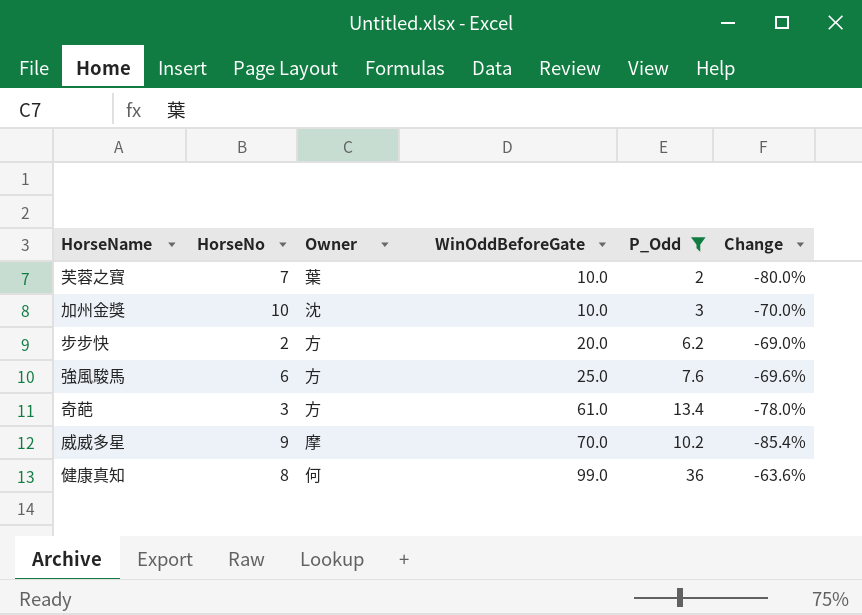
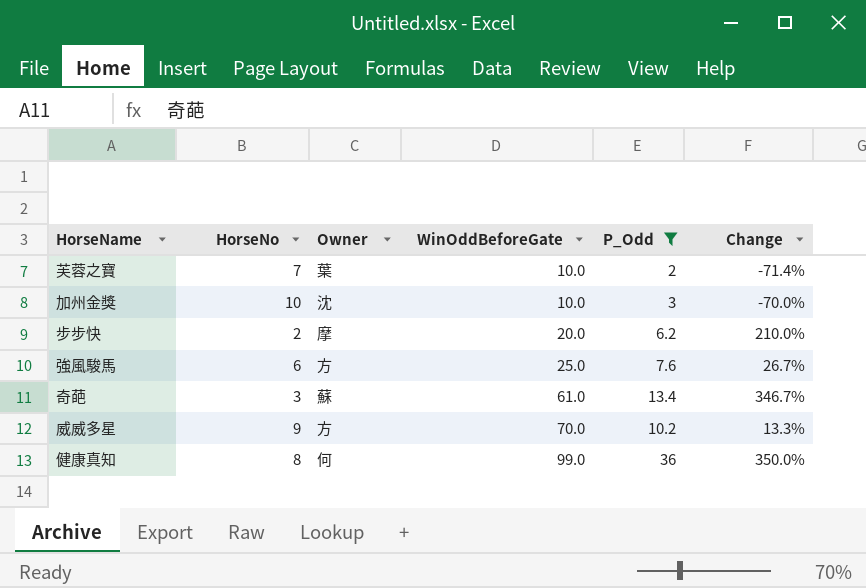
column Change | formula: ([P_Odd] - [WinOddBeforeGate]) / [WinOddBeforeGate] -> ([P_Odd] - [HorseNo]) / [HorseNo]
步步快 | Owner: 方 -> 摩
奇葩 | Owner: 方 -> 蘇
威威多星 | Owner: 摩 -> 方

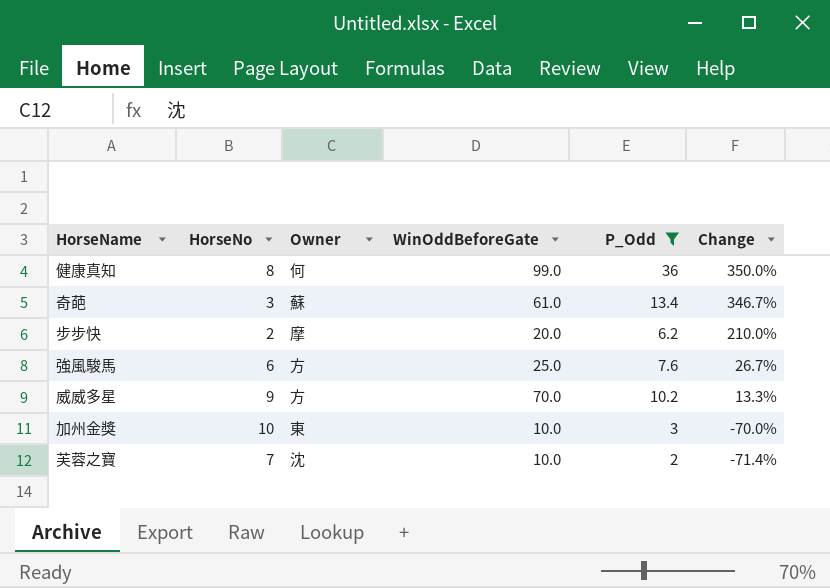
row order: WinOddBeforeGate ascending -> Change descending
加州金獎 | Owner: 沈 -> 東
芙蓉之寶 | Owner: 葉 -> 沈

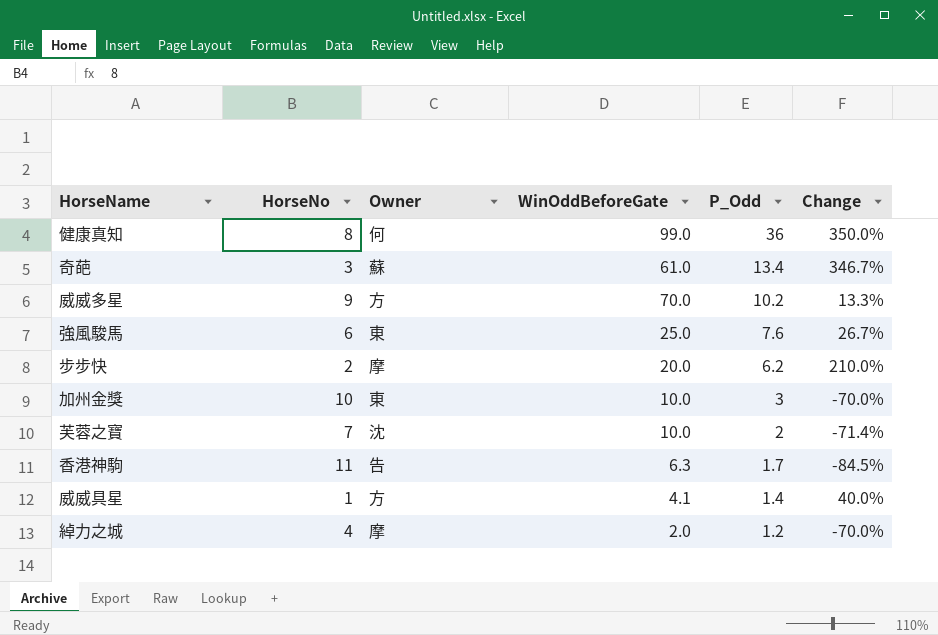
filter: P_Odd >= 2 -> none
row order: Change descending -> P_Odd descending
強風駿馬 | Owner: 方 -> 東

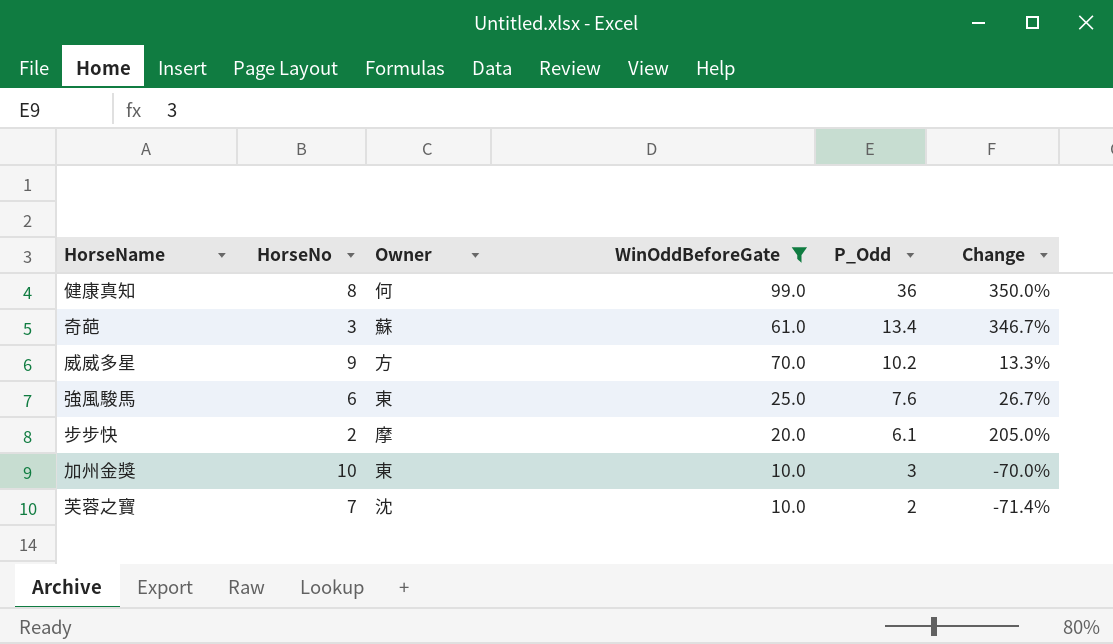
filter: none -> WinOddBeforeGate >= 10.0
步步快 | P_Odd: 6.2 -> 6.1
步步快 | Change: 210.0% -> 205.0%

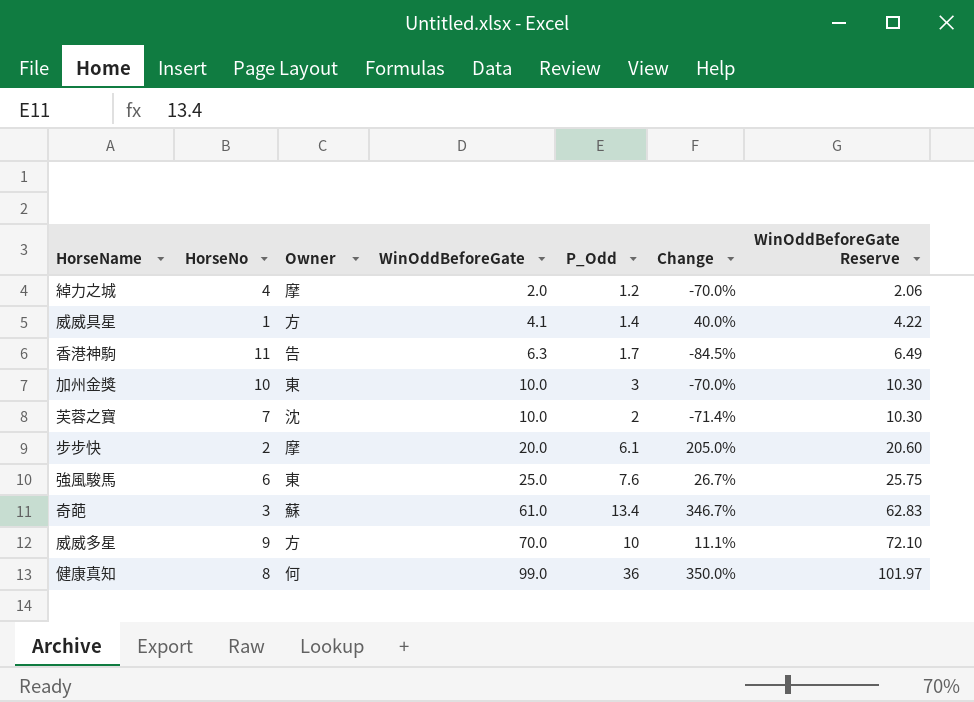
filter: WinOddBeforeGate >= 10.0 -> none
row order: P_Odd descending -> WinOddBeforeGate ascending
column WinOddBeforeGate Reserve | formula: none -> [WinOddBeforeGate] * 1.03
威威多星 | P_Odd: 10.2 -> 10
威威多星 | Change: 13.3% -> 11.1%

